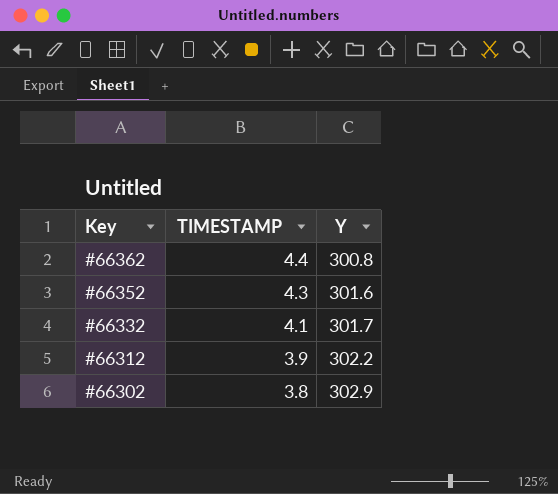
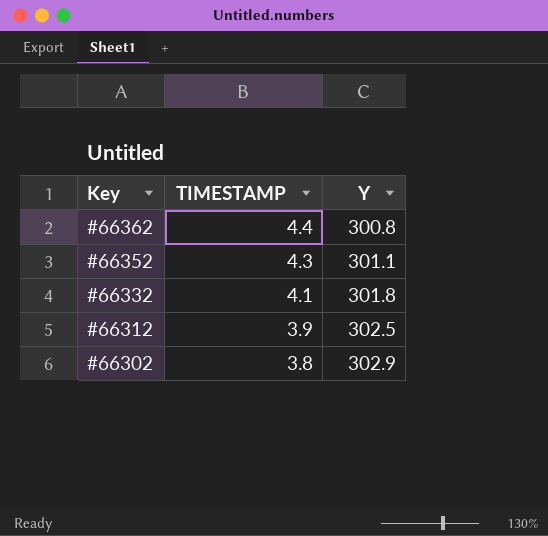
#66352 | Y: 301.6 -> 301.1
#66332 | Y: 301.7 -> 301.8
#66312 | Y: 302.2 -> 302.5

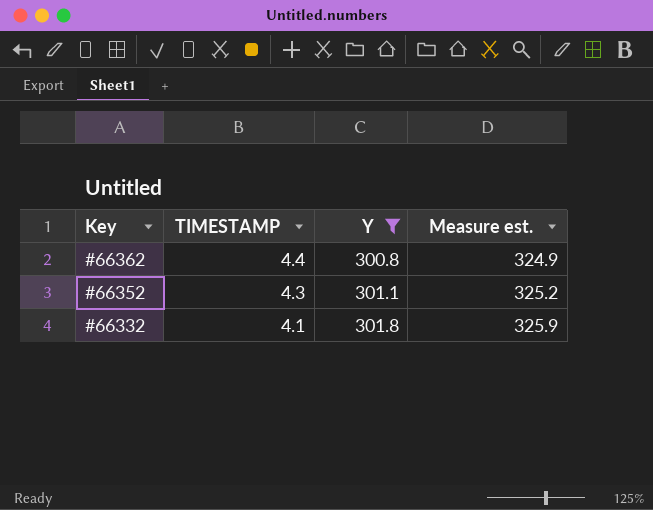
filter: none -> Y <= 301.8
column Measure est. | formula: none -> [Y] * 1.08

